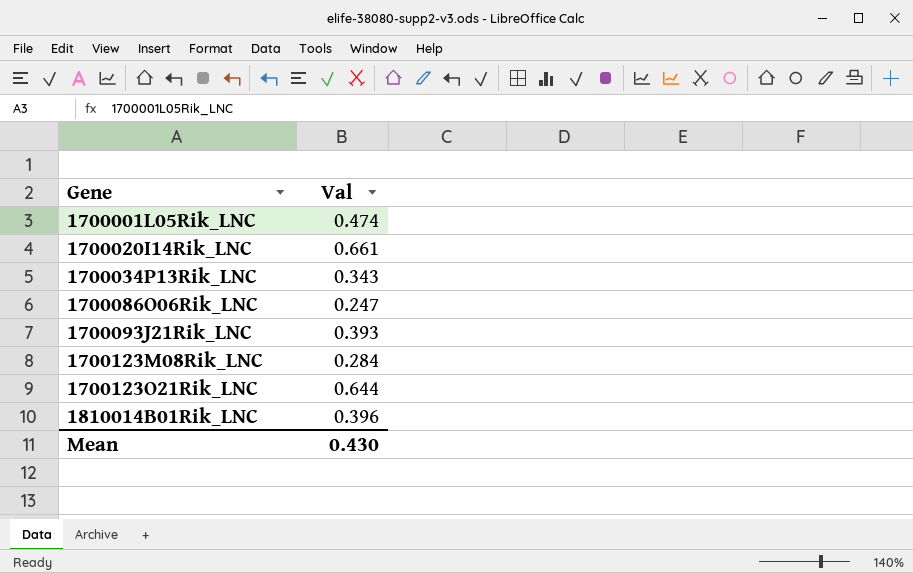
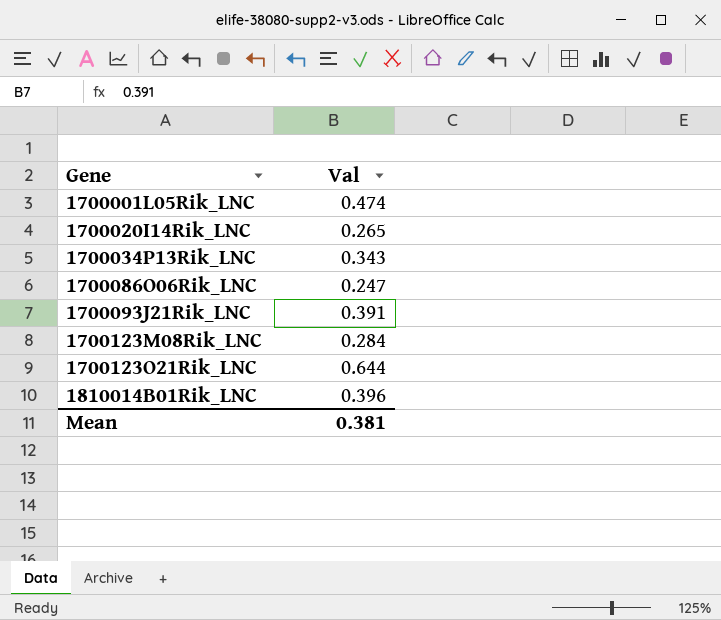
1700020I14Rik_LNC | Val: 0.661 -> 0.265
1700093J21Rik_LNC | Val: 0.393 -> 0.391
Mean | Val: 0.430 -> 0.381

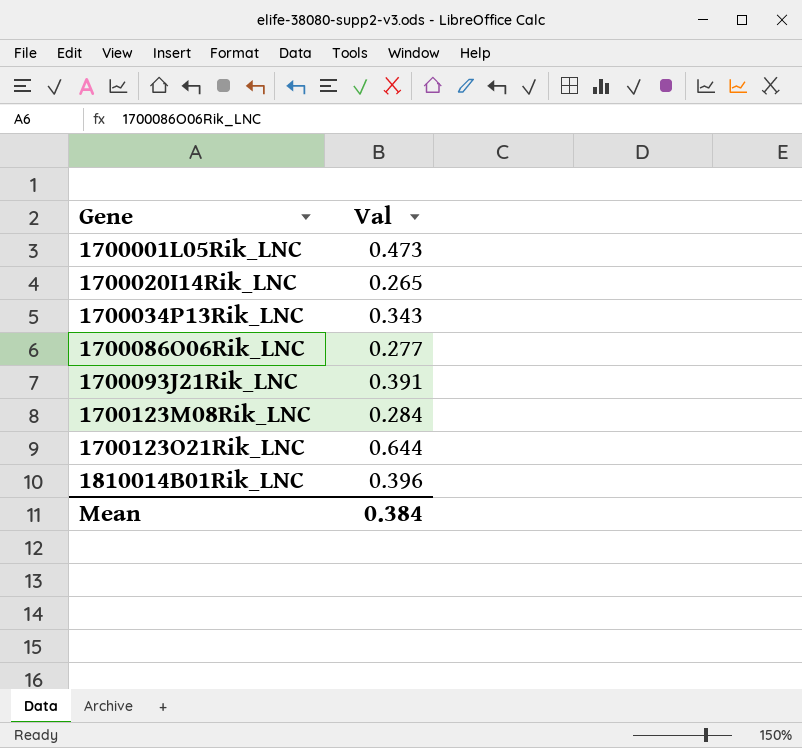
1700001L05Rik_LNC | Val: 0.474 -> 0.473
1700086O06Rik_LNC | Val: 0.247 -> 0.277
Mean | Val: 0.381 -> 0.384

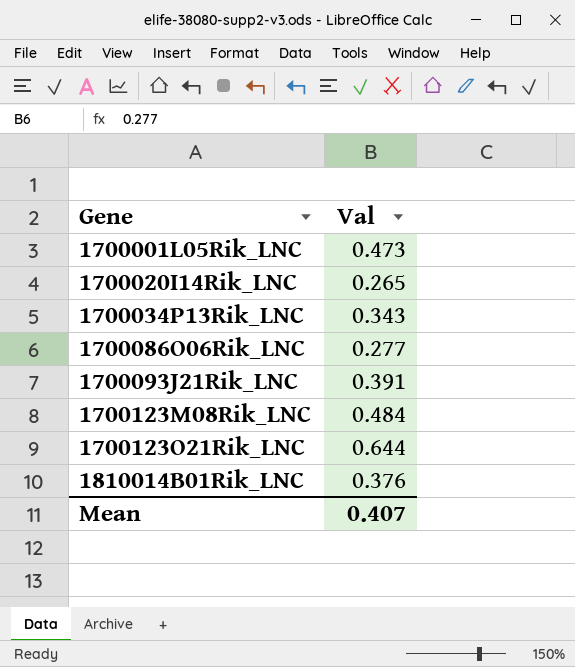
1700123M08Rik_LNC | Val: 0.284 -> 0.484
1810014B01Rik_LNC | Val: 0.396 -> 0.376
Mean | Val: 0.384 -> 0.407

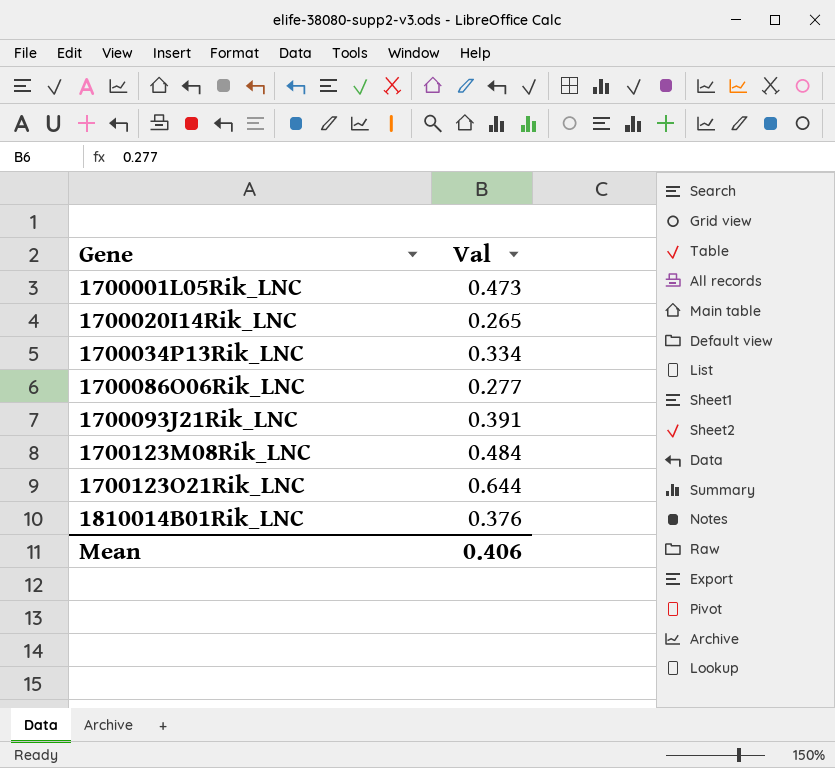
1700034P13Rik_LNC | Val: 0.343 -> 0.334
Mean | Val: 0.407 -> 0.406

